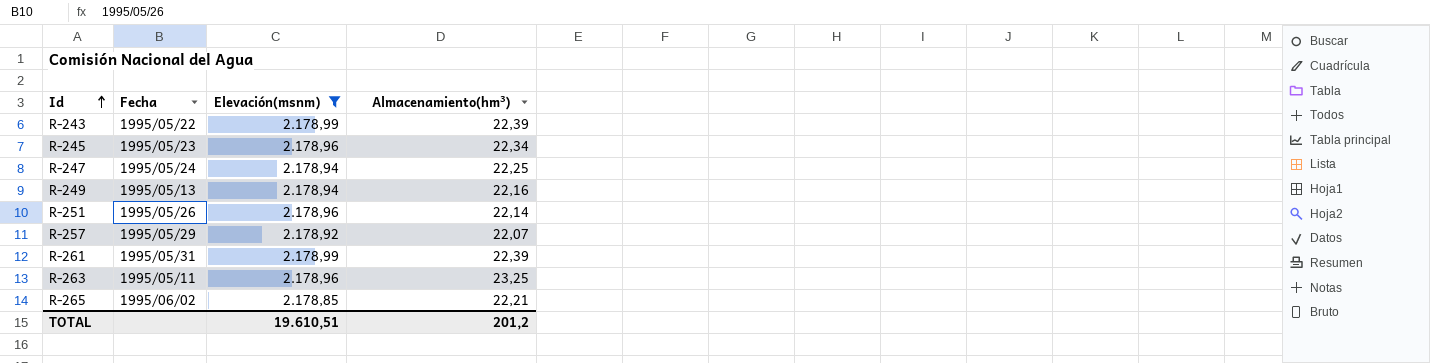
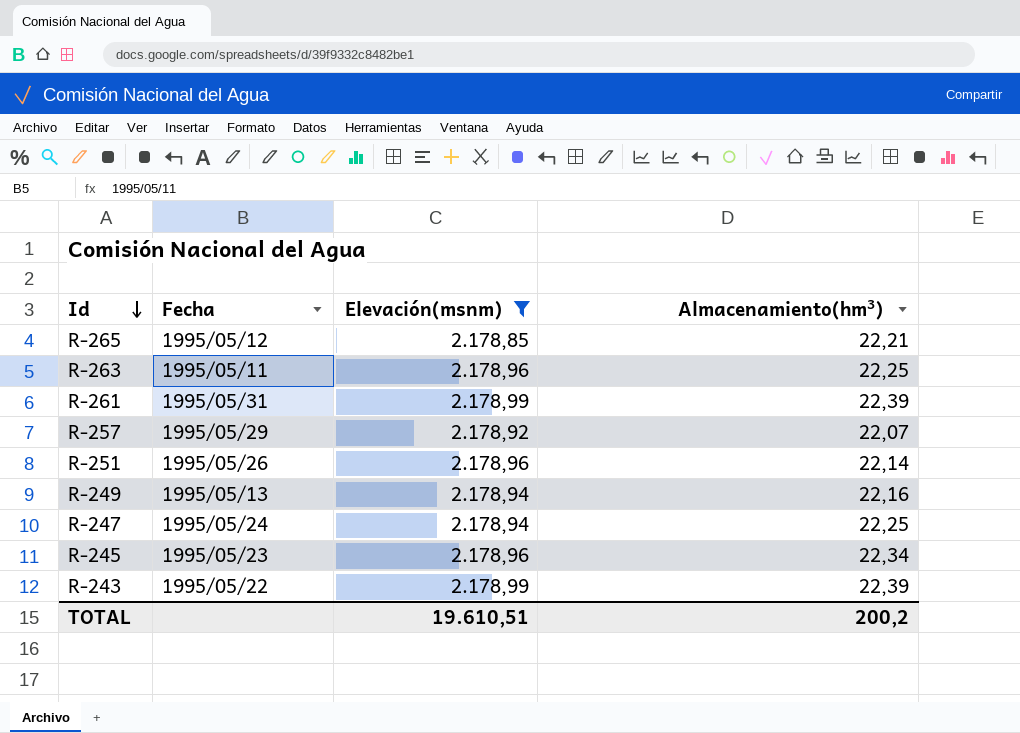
row order: Id ascending -> Id descending
R-265 | Fecha: 1995/06/02 -> 1995/05/12
R-263 | Almacenamiento(hm³): 23,25 -> 22,25
TOTAL | Almacenamiento(hm³): 201,2 -> 200,2

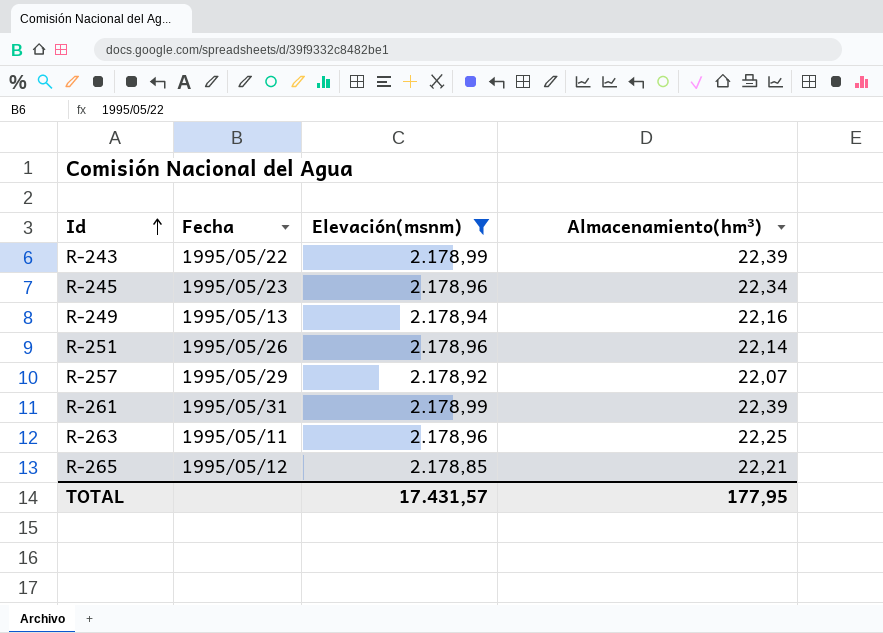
row order: Id descending -> Id ascending
row R-247: 1995/05/24 | 2.178,94 | 22,25 -> none
TOTAL | Elevación(msnm): 19.610,51 -> 17.431,57
TOTAL | Almacenamiento(hm³): 200,2 -> 177,95

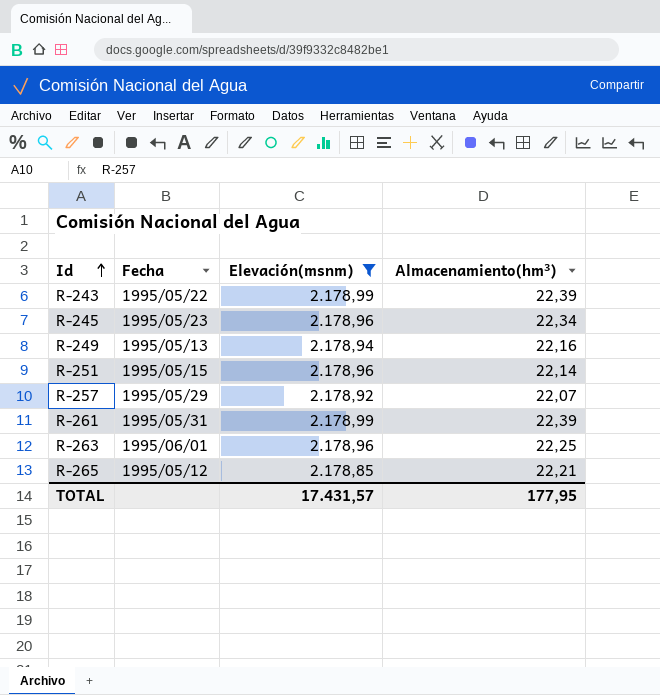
R-251 | Fecha: 1995/05/26 -> 1995/05/15
R-263 | Fecha: 1995/05/11 -> 1995/06/01

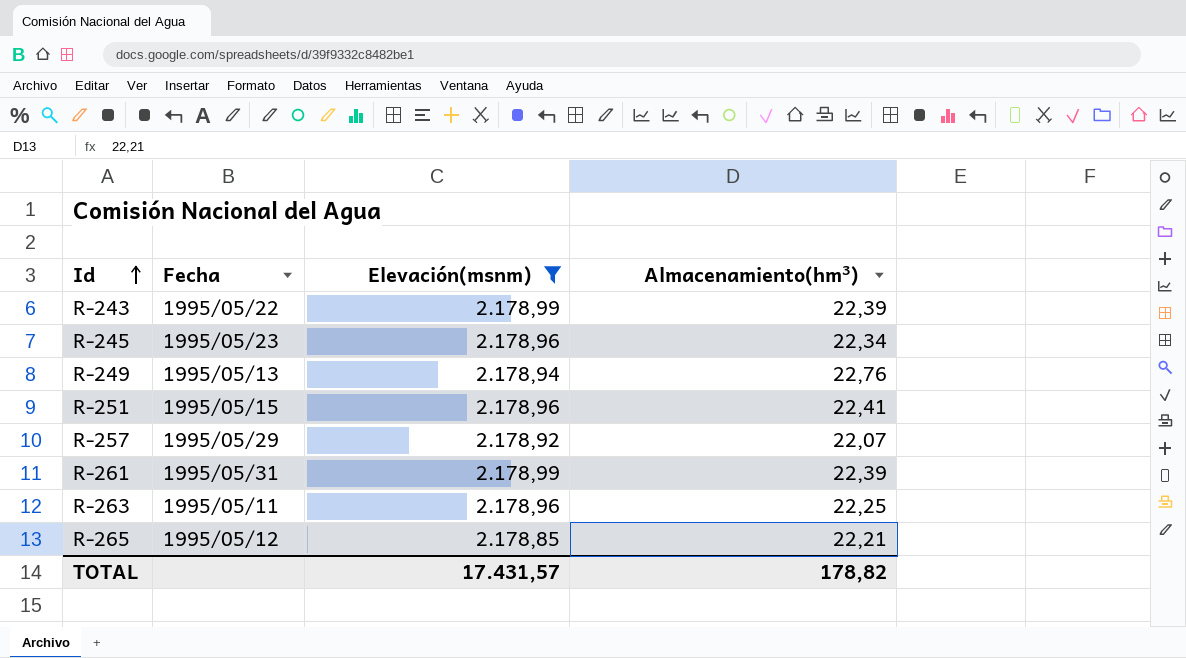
R-249 | Almacenamiento(hm³): 22,16 -> 22,76
R-251 | Almacenamiento(hm³): 22,14 -> 22,41
R-263 | Fecha: 1995/06/01 -> 1995/05/11
TOTAL | Almacenamiento(hm³): 177,95 -> 178,82

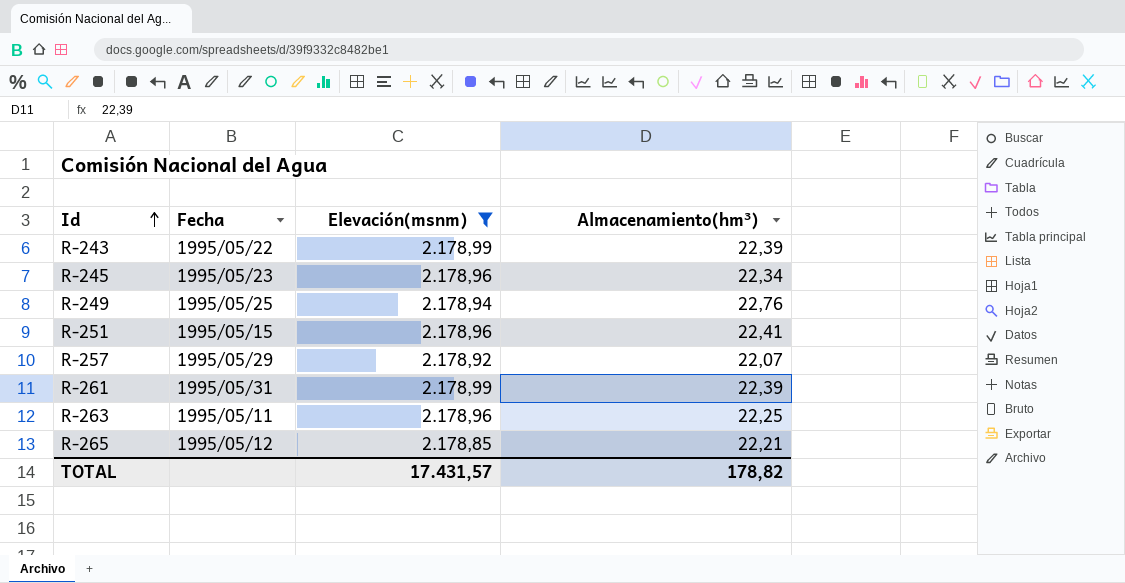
R-249 | Fecha: 1995/05/13 -> 1995/05/25

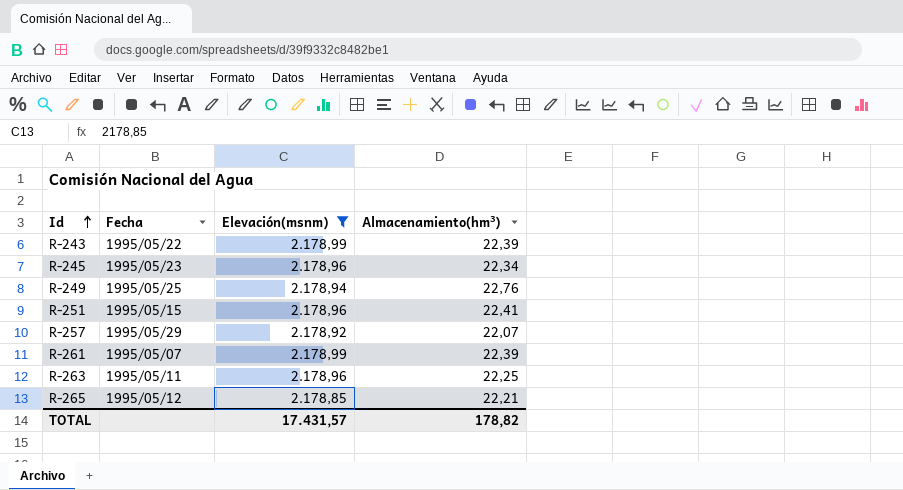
R-261 | Fecha: 1995/05/31 -> 1995/05/07

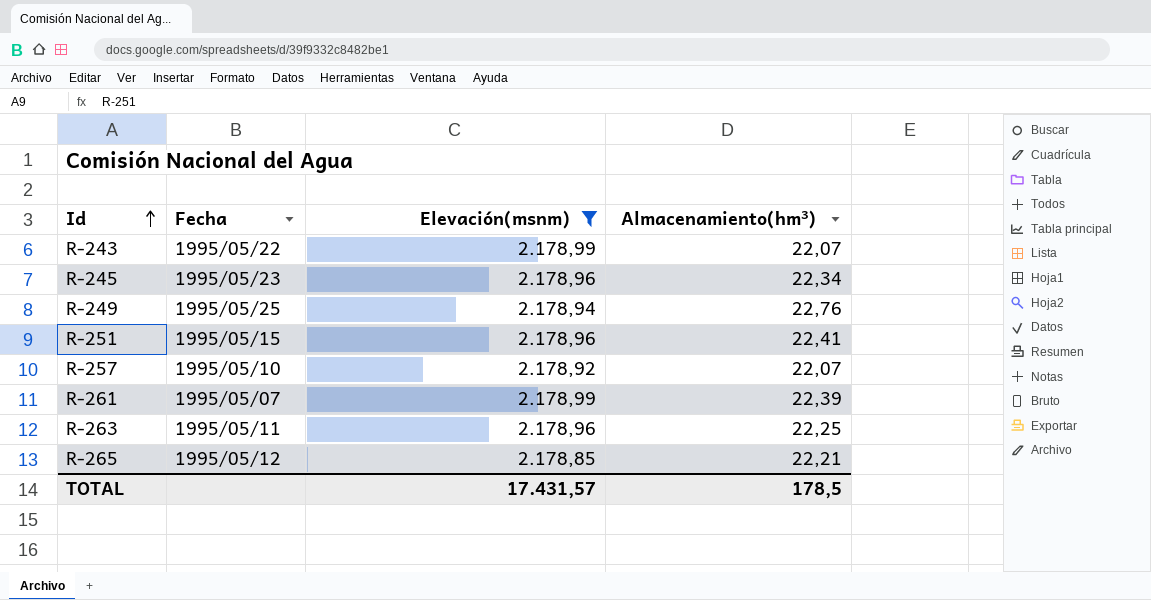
R-243 | Almacenamiento(hm³): 22,39 -> 22,07
R-257 | Fecha: 1995/05/29 -> 1995/05/10
TOTAL | Almacenamiento(hm³): 178,82 -> 178,5

